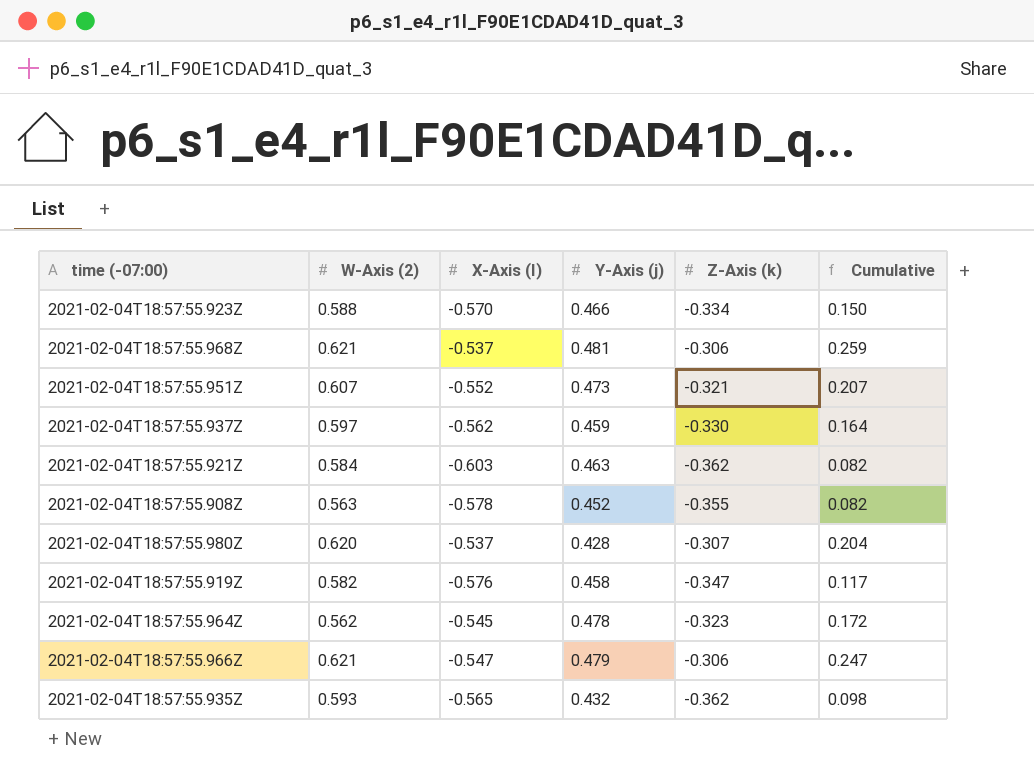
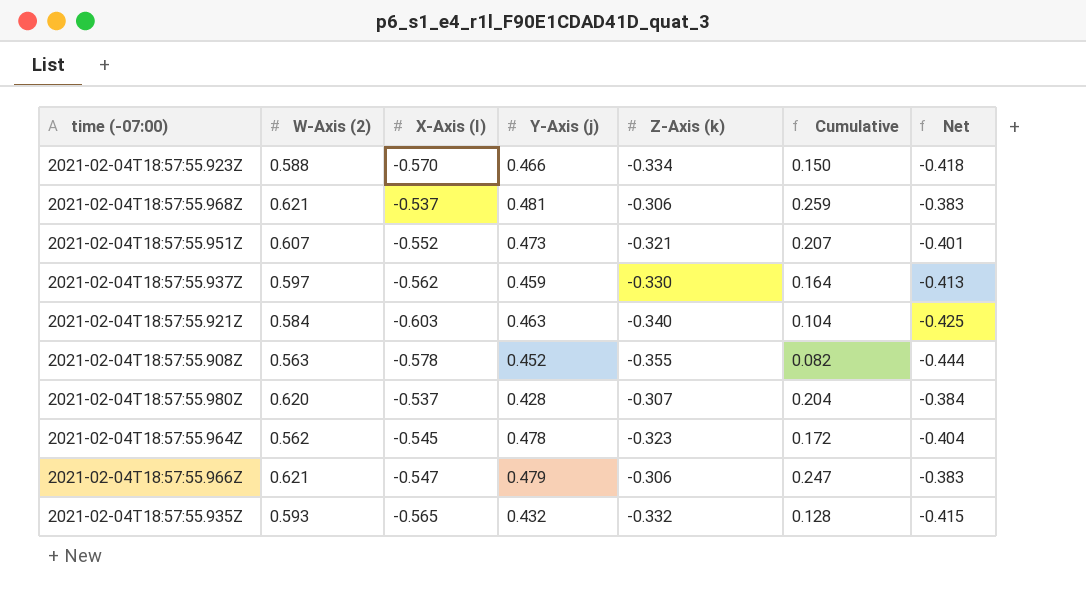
column Net | formula: none -> [Z-Axis (k)] * 1.25
row 2021-02-04T18:57:55.919Z: 0.582 | -0.576 | 0.458 | -0.347 | 0.117 -> none
2021-02-04T18:57:55.921Z | Z-Axis (k): -0.362 -> -0.340
2021-02-04T18:57:55.921Z | Cumulative: 0.082 -> 0.104
2021-02-04T18:57:55.935Z | Z-Axis (k): -0.362 -> -0.332
2021-02-04T18:57:55.935Z | Cumulative: 0.098 -> 0.128

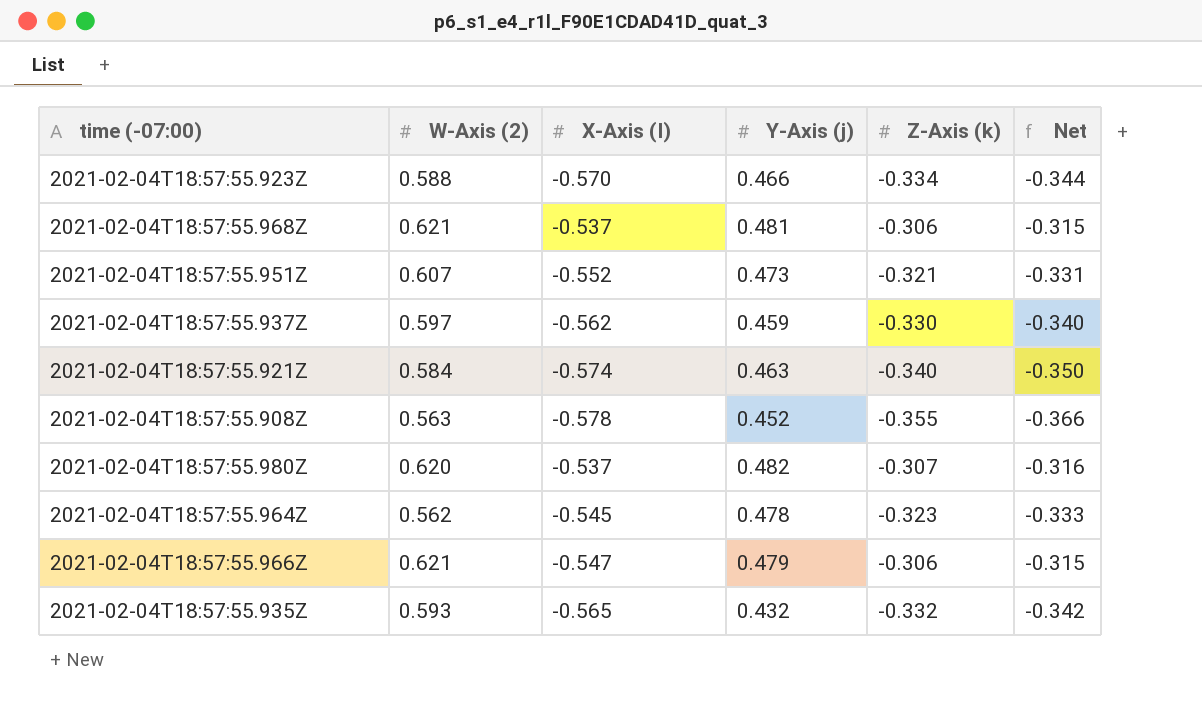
column Cumulative | formula: [W-Axis (2)] + [X-Axis (I)] + [Y-Axis (j)] + [Z-Axis (k)] -> none
column Net | formula: [Z-Axis (k)] * 1.25 -> [Z-Axis (k)] * 1.03
2021-02-04T18:57:55.921Z | X-Axis (I): -0.603 -> -0.574
2021-02-04T18:57:55.980Z | Y-Axis (j): 0.428 -> 0.482

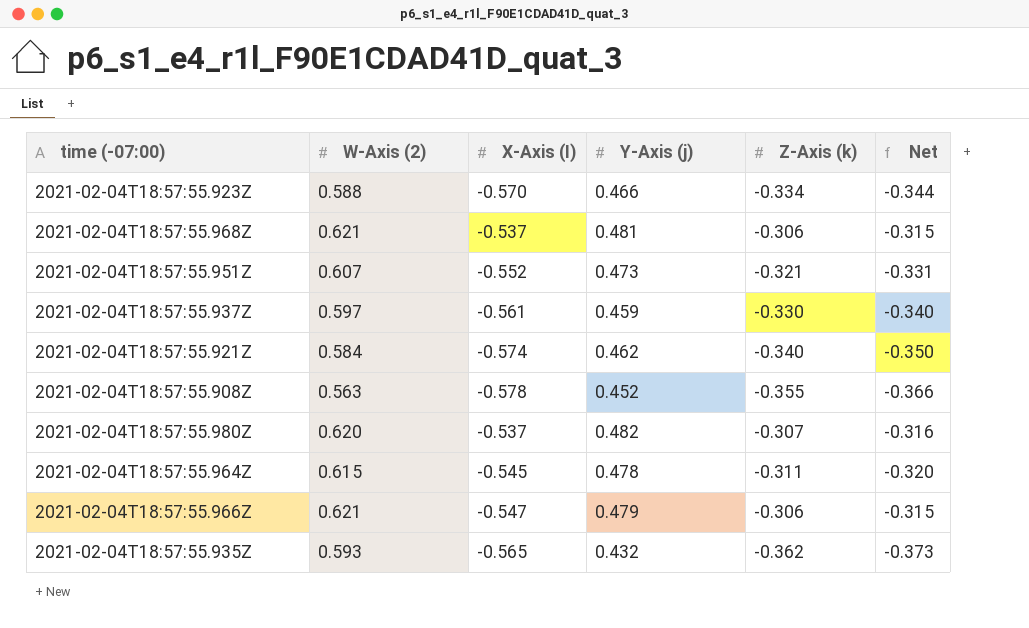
2021-02-04T18:57:55.937Z | X-Axis (I): -0.562 -> -0.561
2021-02-04T18:57:55.921Z | Y-Axis (j): 0.463 -> 0.462
2021-02-04T18:57:55.964Z | W-Axis (2): 0.562 -> 0.615
2021-02-04T18:57:55.964Z | Z-Axis (k): -0.323 -> -0.311
2021-02-04T18:57:55.964Z | Net: -0.333 -> -0.320
2021-02-04T18:57:55.935Z | Z-Axis (k): -0.332 -> -0.362
2021-02-04T18:57:55.935Z | Net: -0.342 -> -0.373

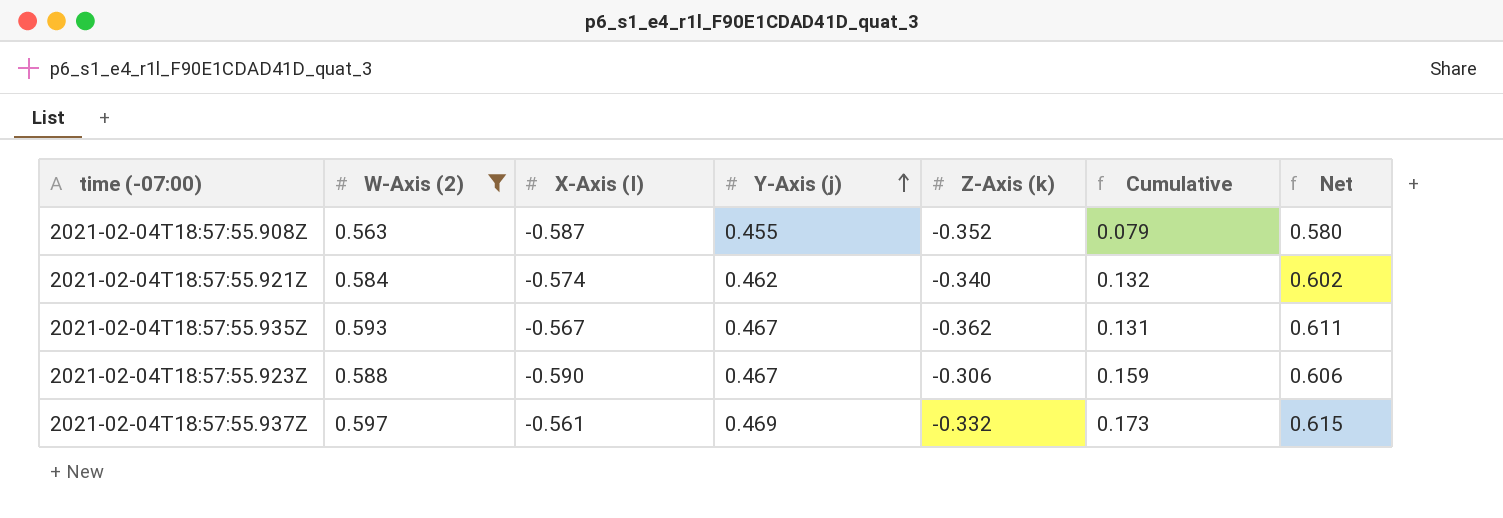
filter: none -> W-Axis (2) <= 0.597
row order: none -> Y-Axis (j) ascending
column Cumulative | formula: none -> [W-Axis (2)] + [X-Axis (I)] + [Y-Axis (j)] + [Z-Axis (k)]
column Net | formula: [Z-Axis (k)] * 1.03 -> [W-Axis (2)] * 1.03
2021-02-04T18:57:55.908Z | X-Axis (I): -0.578 -> -0.587
2021-02-04T18:57:55.908Z | Y-Axis (j): 0.452 -> 0.455
2021-02-04T18:57:55.908Z | Z-Axis (k): -0.355 -> -0.352
2021-02-04T18:57:55.935Z | X-Axis (I): -0.565 -> -0.567
2021-02-04T18:57:55.935Z | Y-Axis (j): 0.432 -> 0.467
2021-02-04T18:57:55.923Z | X-Axis (I): -0.570 -> -0.590
2021-02-04T18:57:55.923Z | Y-Axis (j): 0.466 -> 0.467
2021-02-04T18:57:55.923Z | Z-Axis (k): -0.334 -> -0.306
2021-02-04T18:57:55.937Z | Y-Axis (j): 0.459 -> 0.469
2021-02-04T18:57:55.937Z | Z-Axis (k): -0.330 -> -0.332

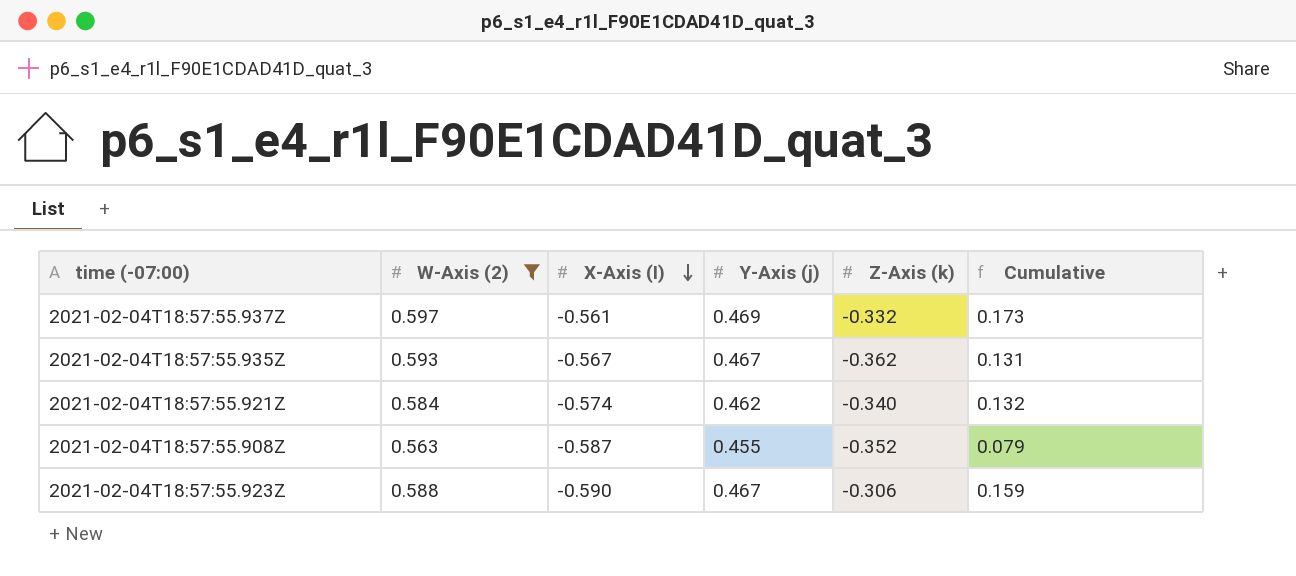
row order: Y-Axis (j) ascending -> X-Axis (I) descending
column Net | formula: [W-Axis (2)] * 1.03 -> none

